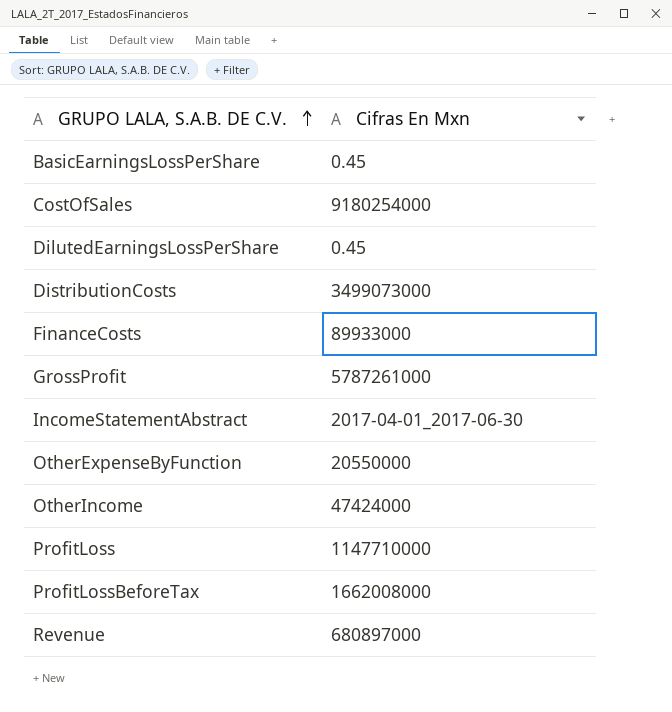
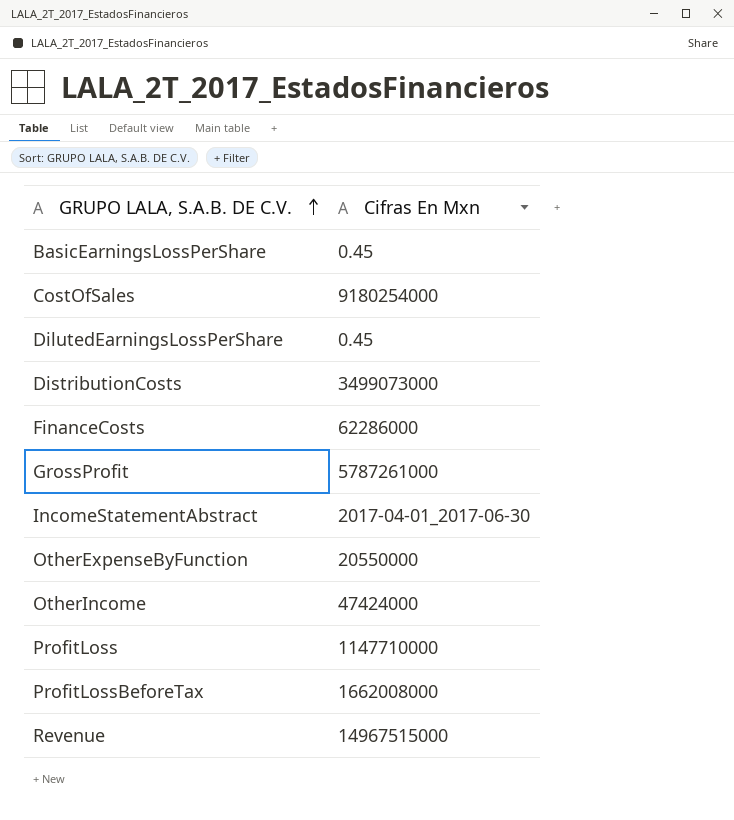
FinanceCosts | Cifras En Mxn: 89933000 -> 62286000
Revenue | Cifras En Mxn: 680897000 -> 14967515000

